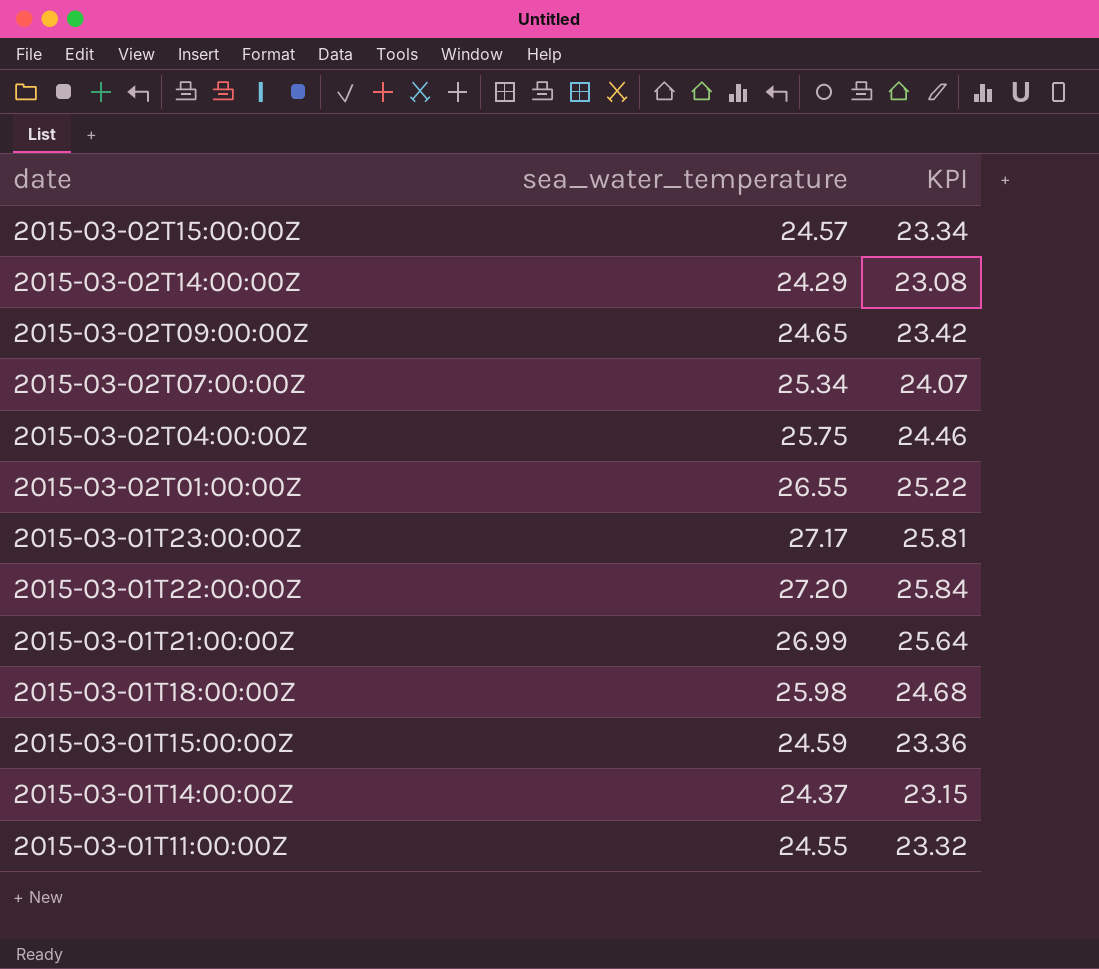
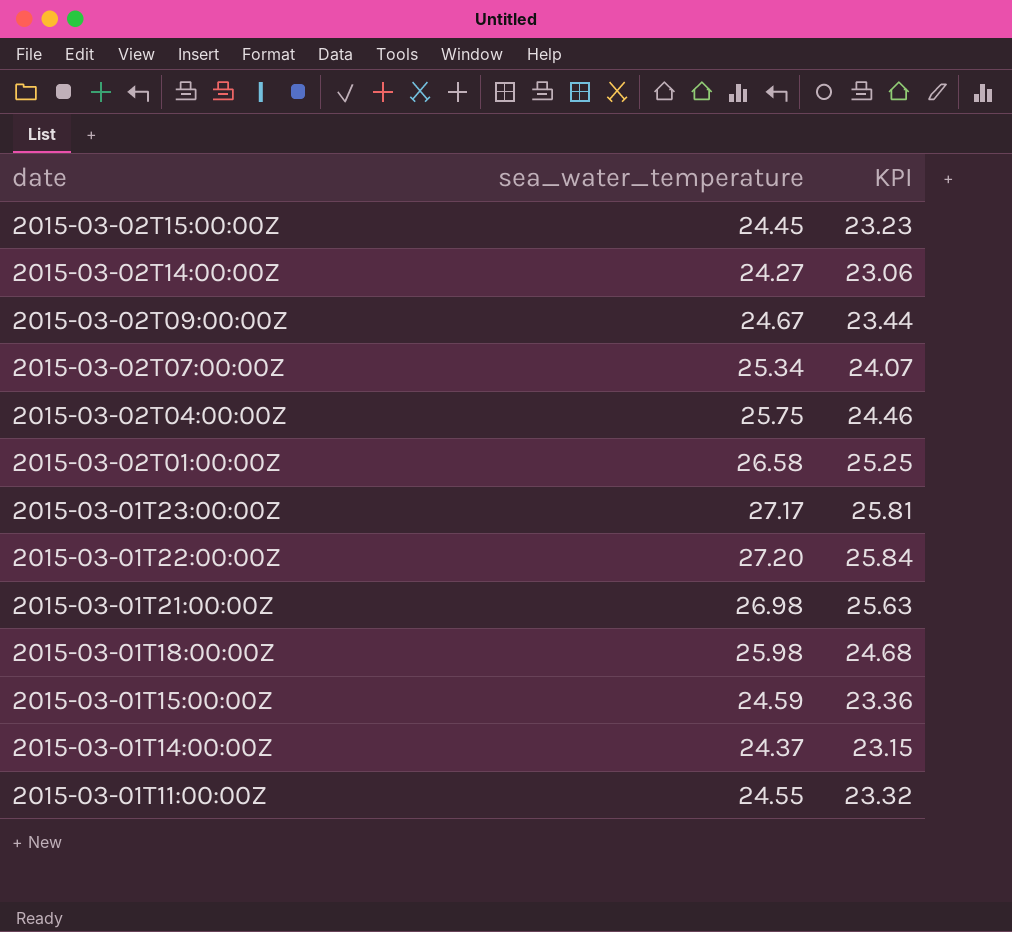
2015-03-02T15:00:00Z | sea_water_temperature: 24.57 -> 24.45
2015-03-02T15:00:00Z | KPI: 23.34 -> 23.23
2015-03-02T14:00:00Z | sea_water_temperature: 24.29 -> 24.27
2015-03-02T14:00:00Z | KPI: 23.08 -> 23.06
2015-03-02T09:00:00Z | sea_water_temperature: 24.65 -> 24.67
2015-03-02T09:00:00Z | KPI: 23.42 -> 23.44
2015-03-02T01:00:00Z | sea_water_temperature: 26.55 -> 26.58
2015-03-02T01:00:00Z | KPI: 25.22 -> 25.25
2015-03-01T21:00:00Z | sea_water_temperature: 26.99 -> 26.98
2015-03-01T21:00:00Z | KPI: 25.64 -> 25.63

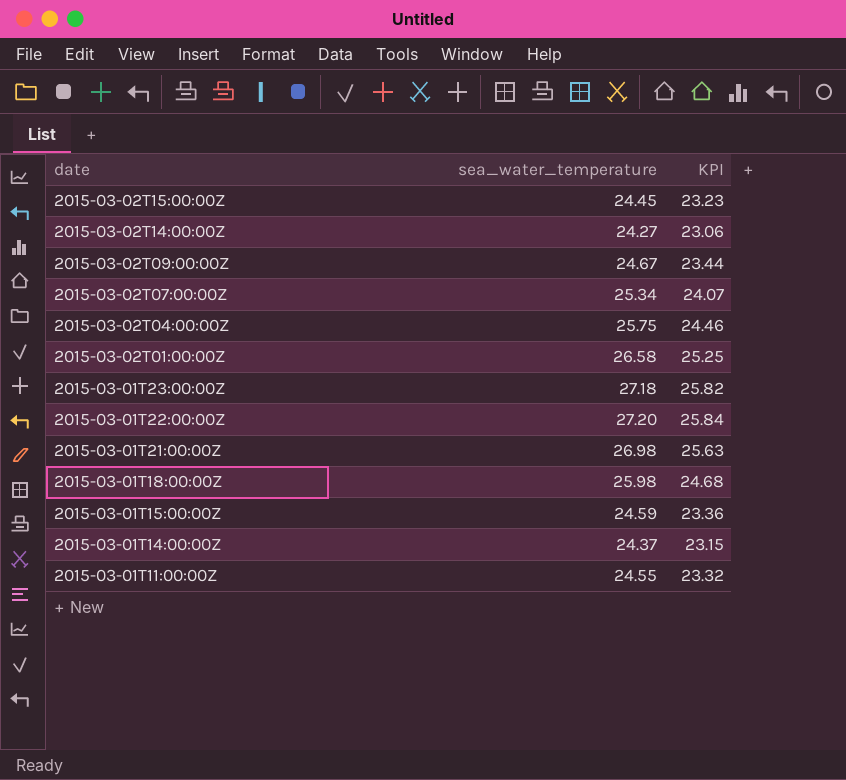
2015-03-01T23:00:00Z | sea_water_temperature: 27.17 -> 27.18
2015-03-01T23:00:00Z | KPI: 25.81 -> 25.82

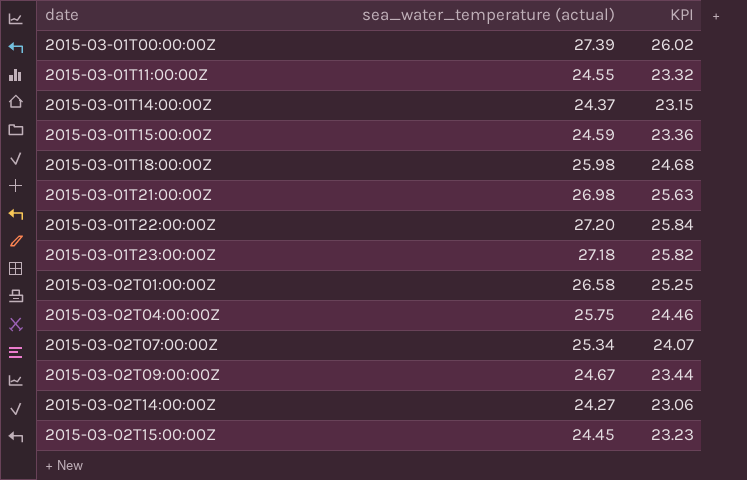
row order: date descending -> date ascending
column name: sea_water_temperature -> sea_water_temperature (actual)
row 2015-03-01T00:00:00Z: none -> 27.39 | 26.02

